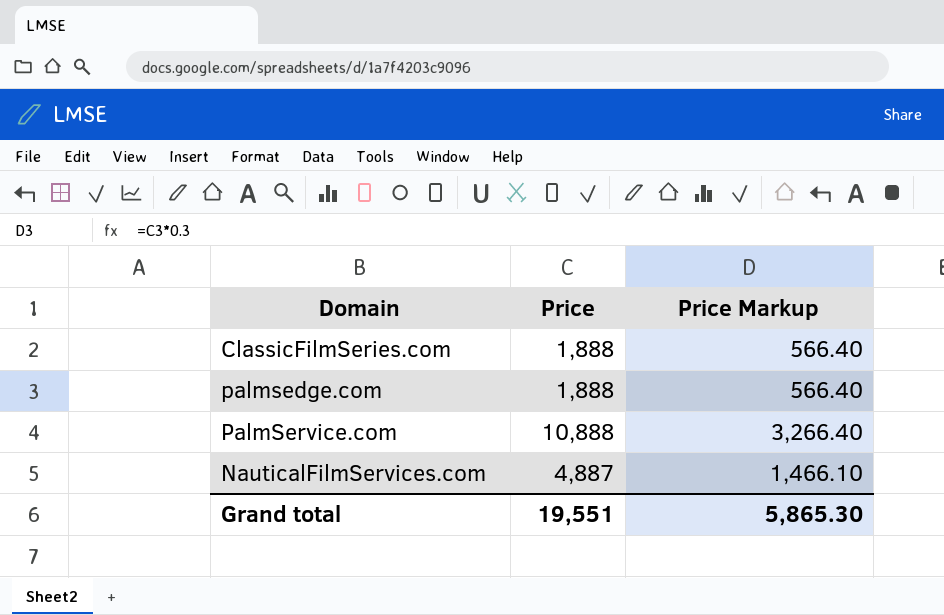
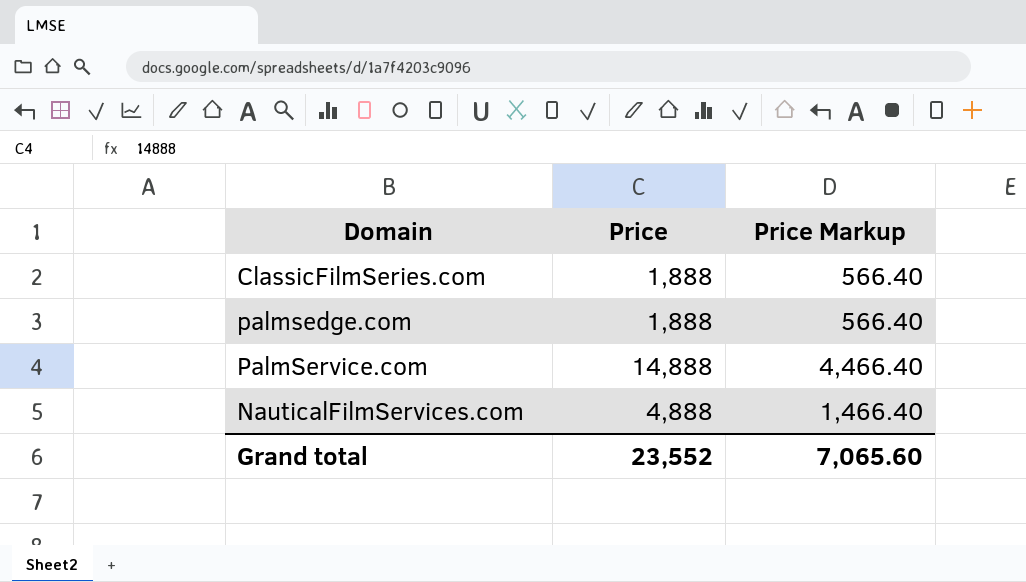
PalmService.com | Price: 10,888 -> 14,888
PalmService.com | Price Markup: 3,266.40 -> 4,466.40
NauticalFilmServices.com | Price: 4,887 -> 4,888
NauticalFilmServices.com | Price Markup: 1,466.10 -> 1,466.40
Grand total | Price: 19,551 -> 23,552
Grand total | Price Markup: 5,865.30 -> 7,065.60

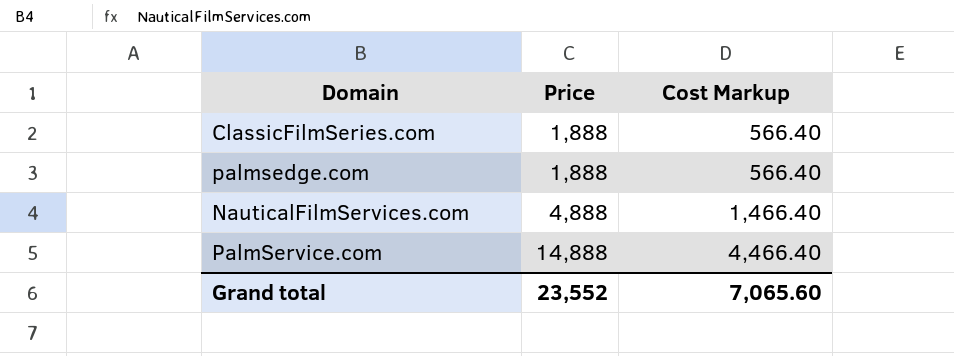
row order: none -> Price ascending
column name: Price Markup -> Cost Markup

